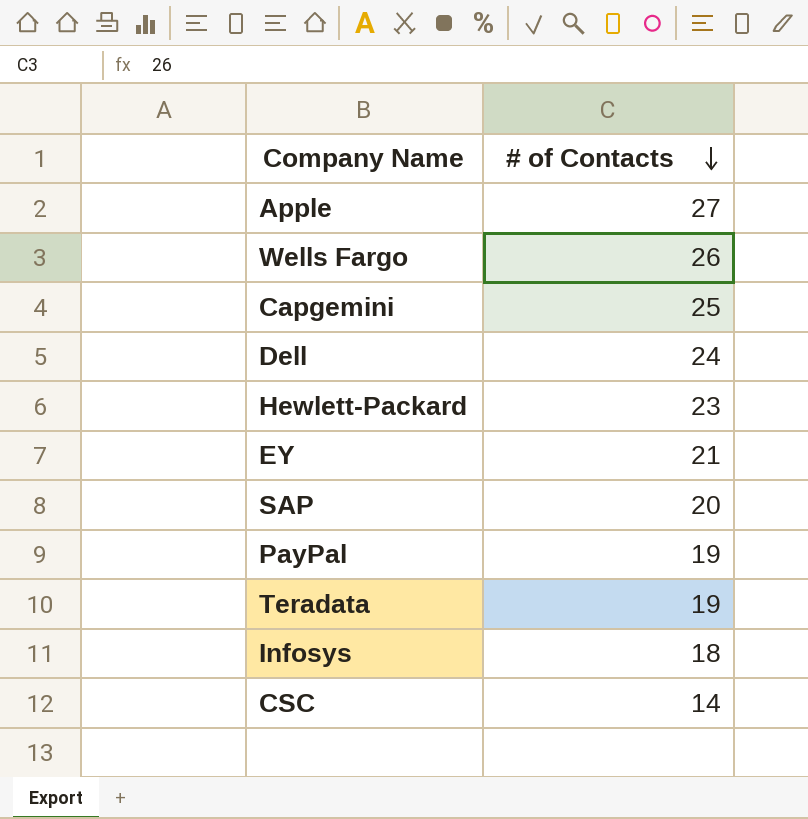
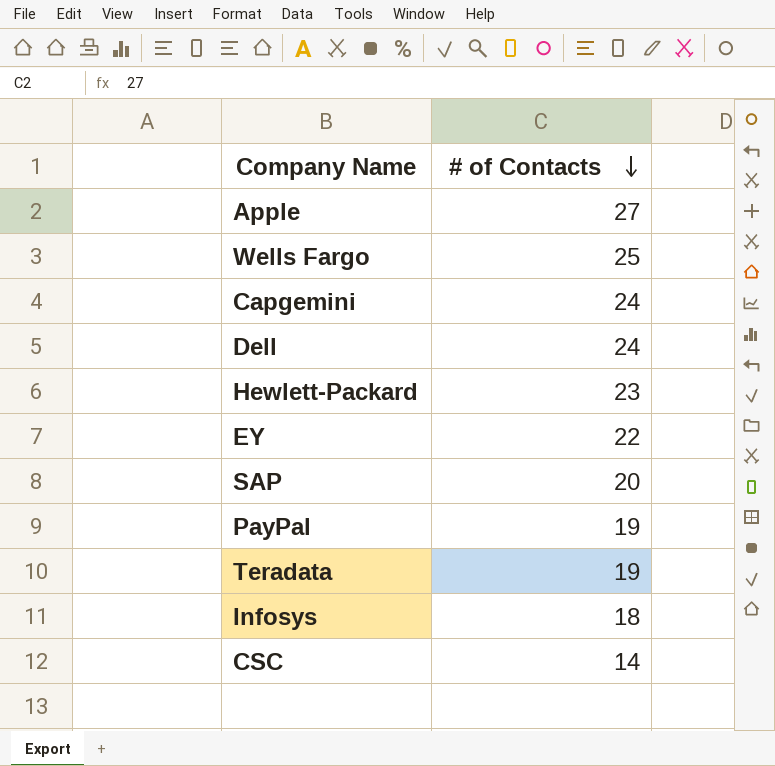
Wells Fargo | # of Contacts: 26 -> 25
Capgemini | # of Contacts: 25 -> 24
EY | # of Contacts: 21 -> 22

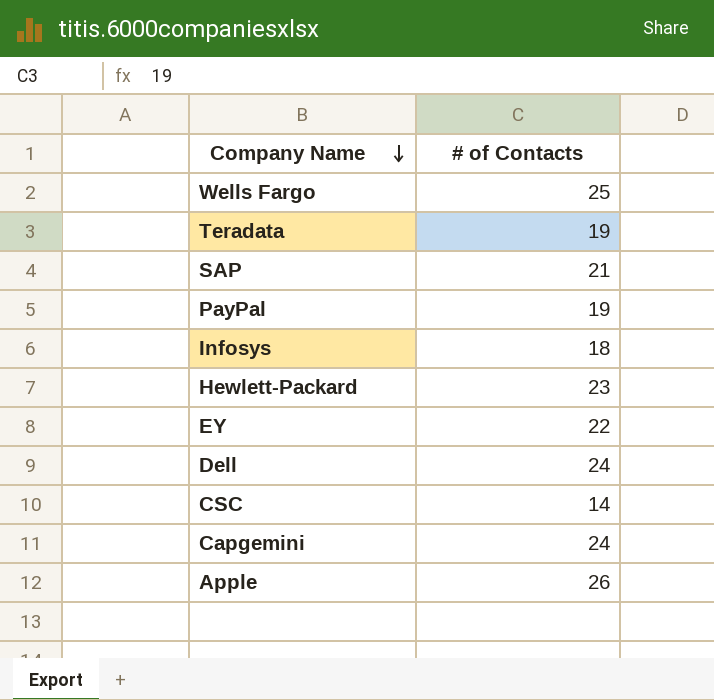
row order: # of Contacts descending -> Company Name descending
SAP | # of Contacts: 20 -> 21
Apple | # of Contacts: 27 -> 26

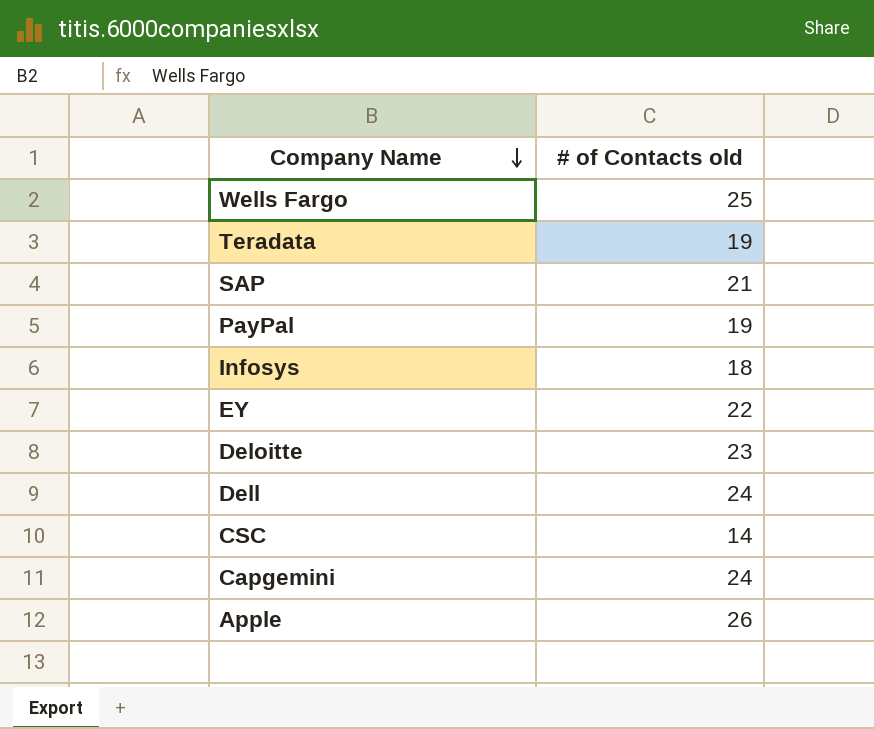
column name: # of Contacts -> # of Contacts old
row Hewlett-Packard: 23 -> none
row Deloitte: none -> 23

